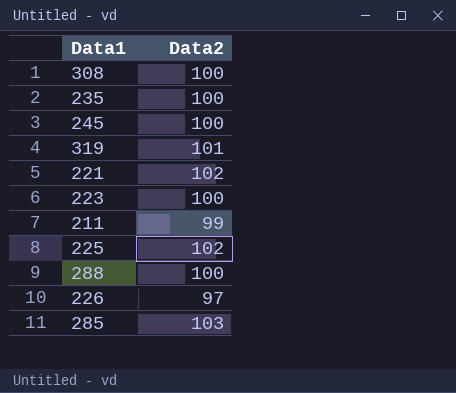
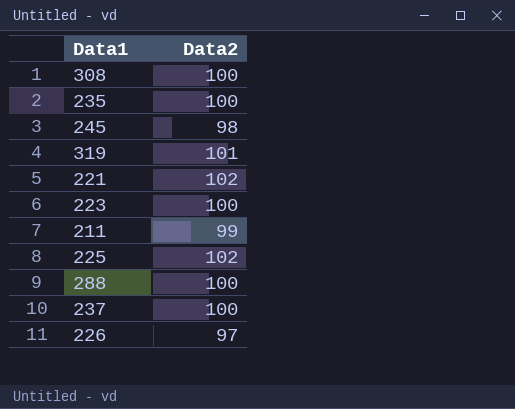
row 285: 103 -> none
245 | Data2: 100 -> 98
row 237: none -> 100

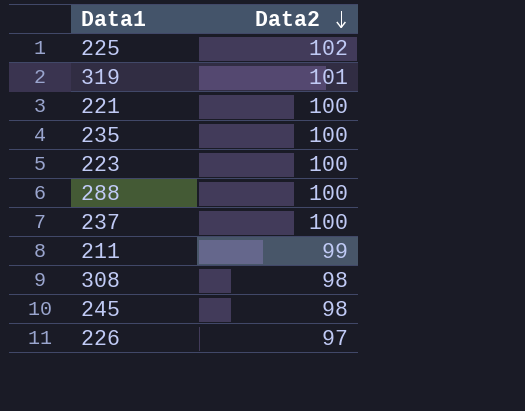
row order: none -> Data2 descending
221 | Data2: 102 -> 100
308 | Data2: 100 -> 98

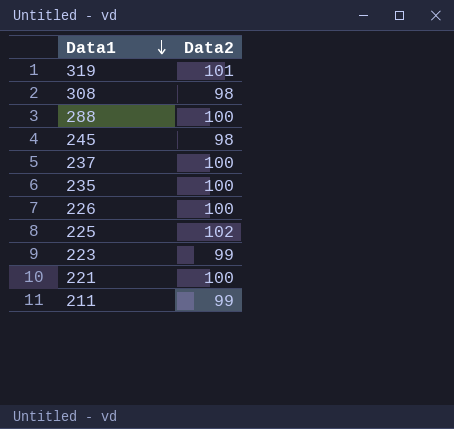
row order: Data2 descending -> Data1 descending
226 | Data2: 97 -> 100
223 | Data2: 100 -> 99

